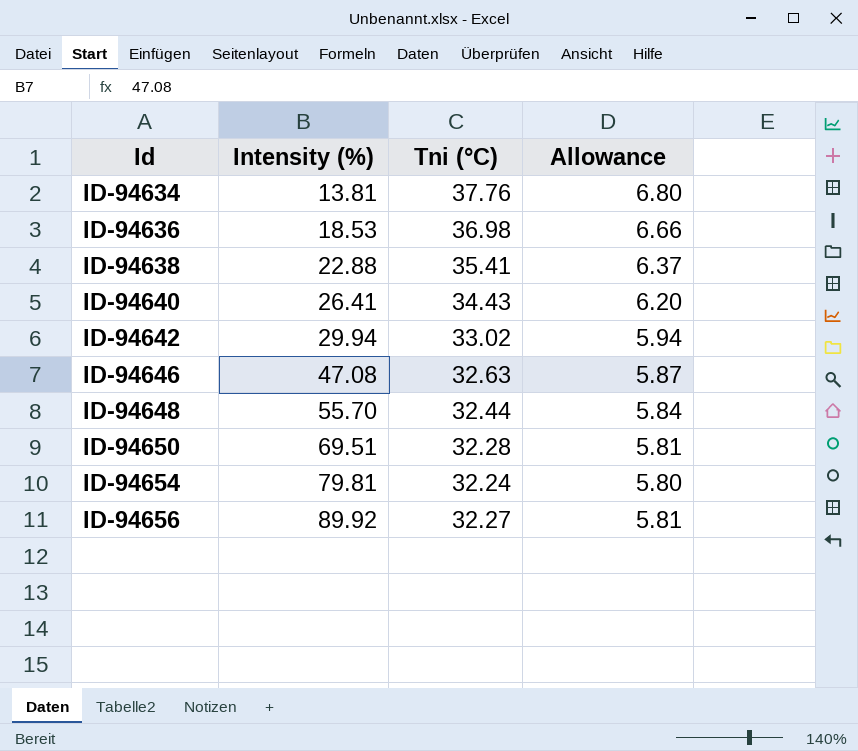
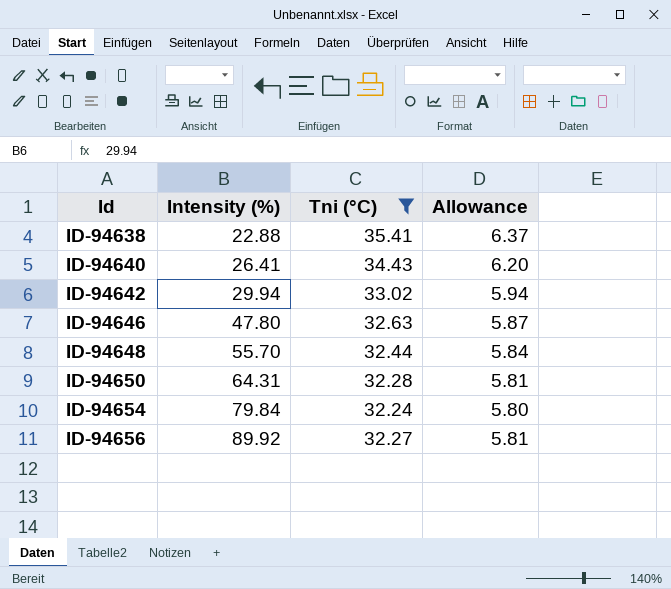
filter: none -> Tni (°C) <= 35.41
ID-94646 | Intensity (%): 47.08 -> 47.80
ID-94650 | Intensity (%): 69.51 -> 64.31
ID-94654 | Intensity (%): 79.81 -> 79.84

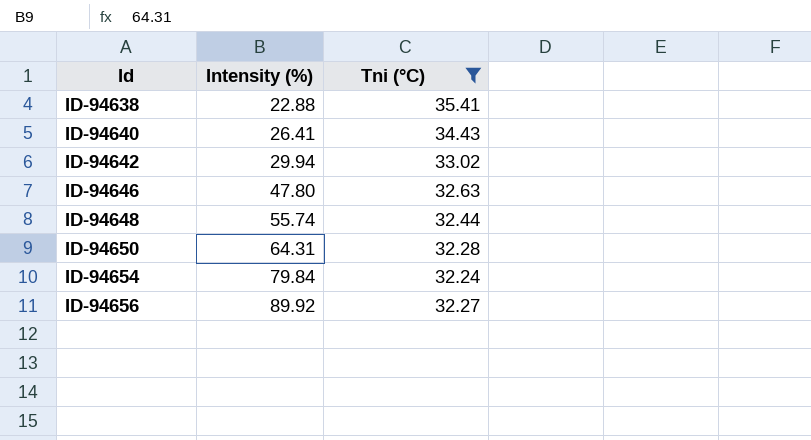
column Allowance | formula: [Tni (°C)] * 0.18 -> none
ID-94648 | Intensity (%): 55.70 -> 55.74

